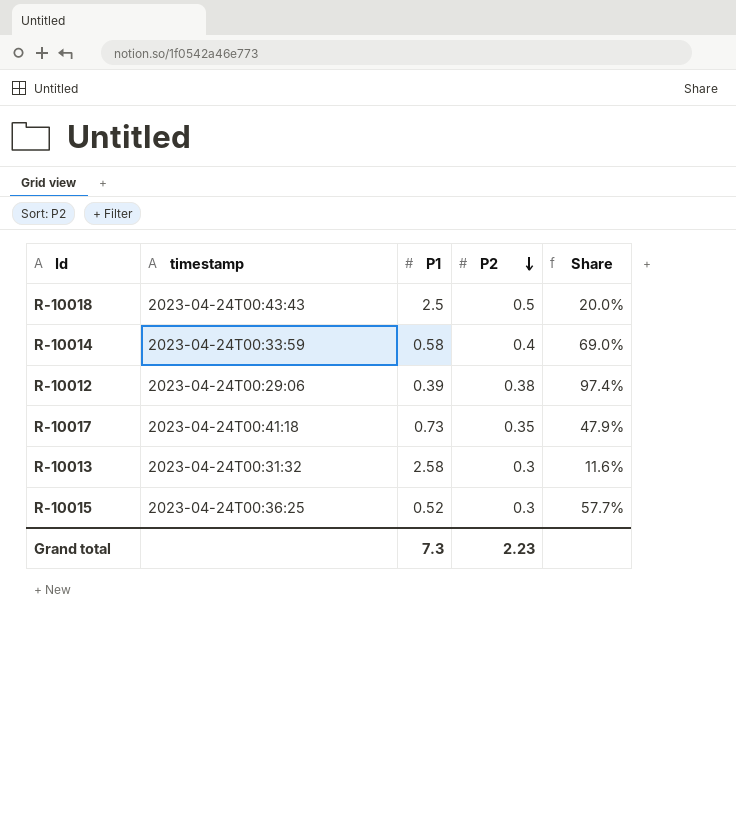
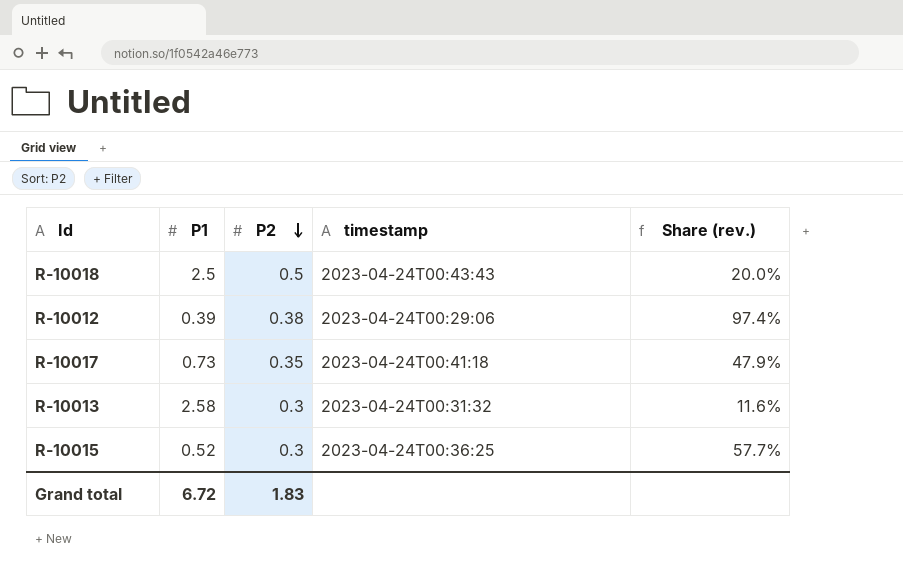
column timestamp | position: 2 -> 4
column name: Share -> Share (rev.)
row R-10014: 2023-04-24T00:33:59 | 0.58 | 0.4 | 69.0% -> none
Grand total | P1: 7.3 -> 6.72
Grand total | P2: 2.23 -> 1.83

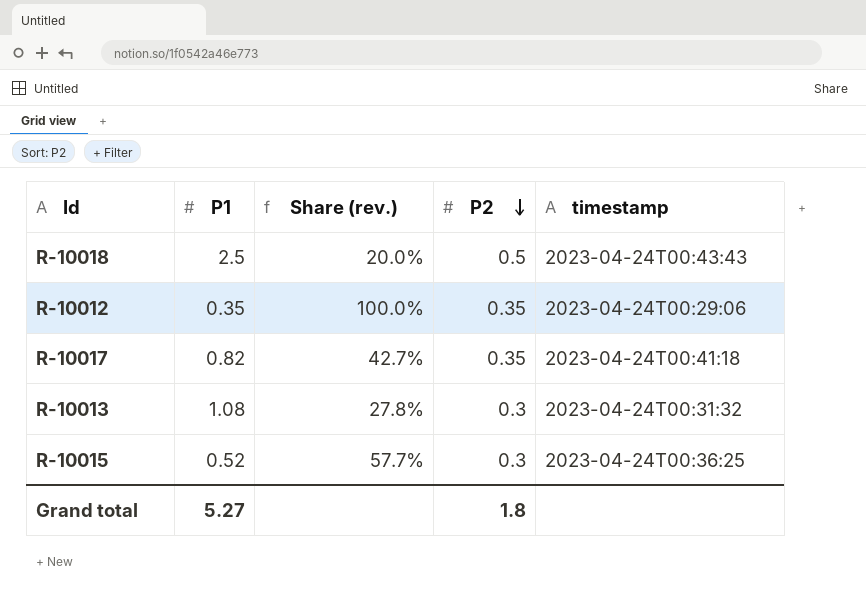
column Share (rev.) | position: 5 -> 3
R-10012 | P1: 0.39 -> 0.35
R-10012 | Share (rev.): 97.4% -> 100.0%
R-10012 | P2: 0.38 -> 0.35
R-10017 | P1: 0.73 -> 0.82
R-10017 | Share (rev.): 47.9% -> 42.7%
R-10013 | P1: 2.58 -> 1.08
R-10013 | Share (rev.): 11.6% -> 27.8%
Grand total | P1: 6.72 -> 5.27
Grand total | P2: 1.83 -> 1.8

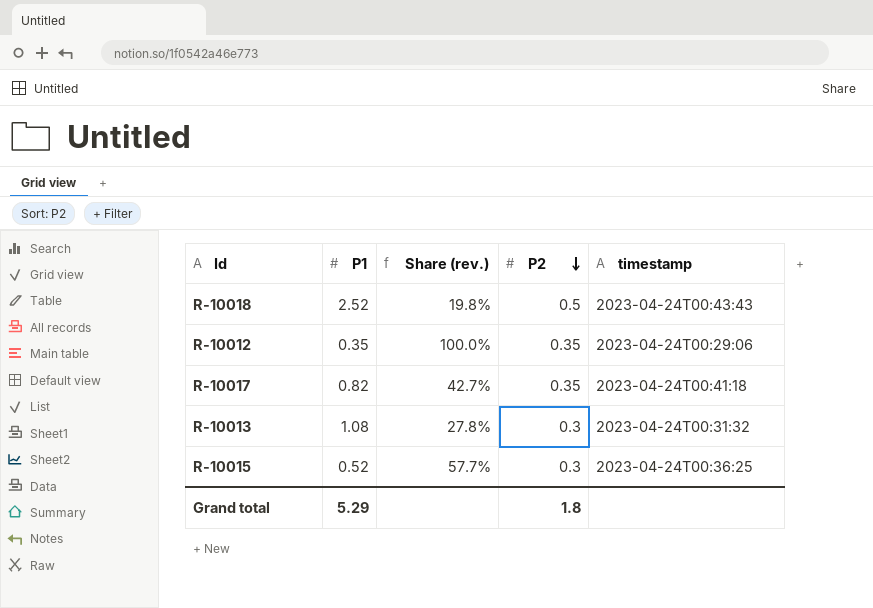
R-10018 | P1: 2.5 -> 2.52
R-10018 | Share (rev.): 20.0% -> 19.8%
Grand total | P1: 5.27 -> 5.29

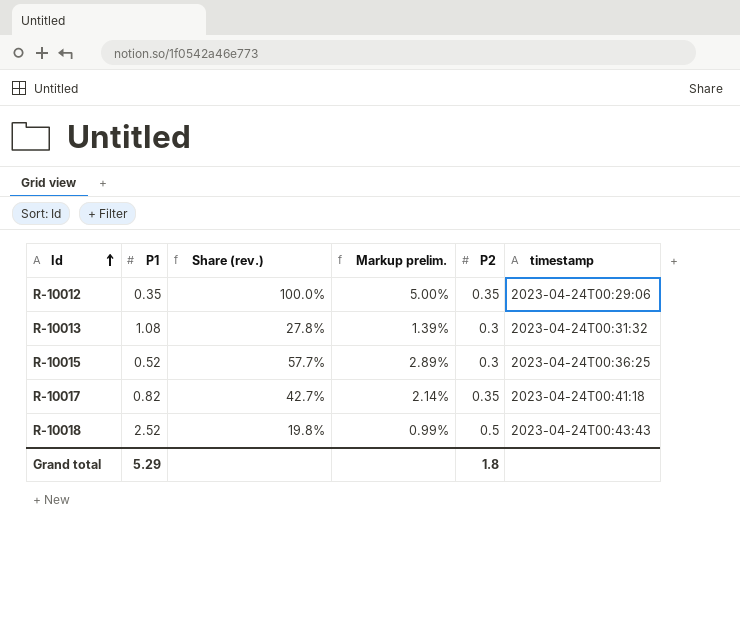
row order: P2 descending -> Id ascending
column Markup prelim. | formula: none -> [Share (rev.)] * 0.05

